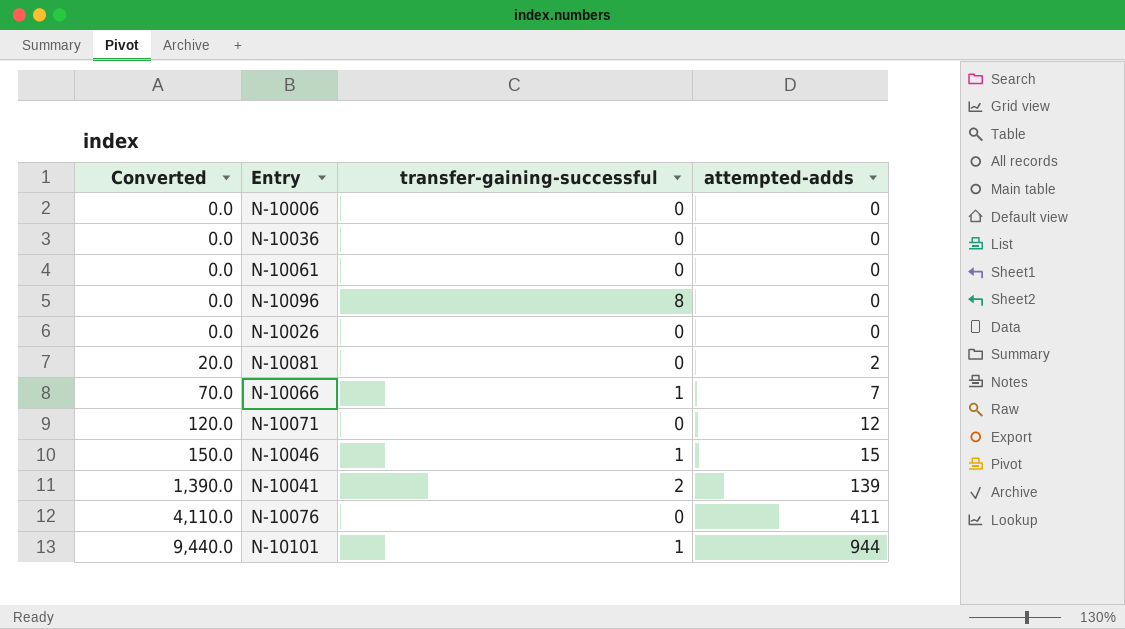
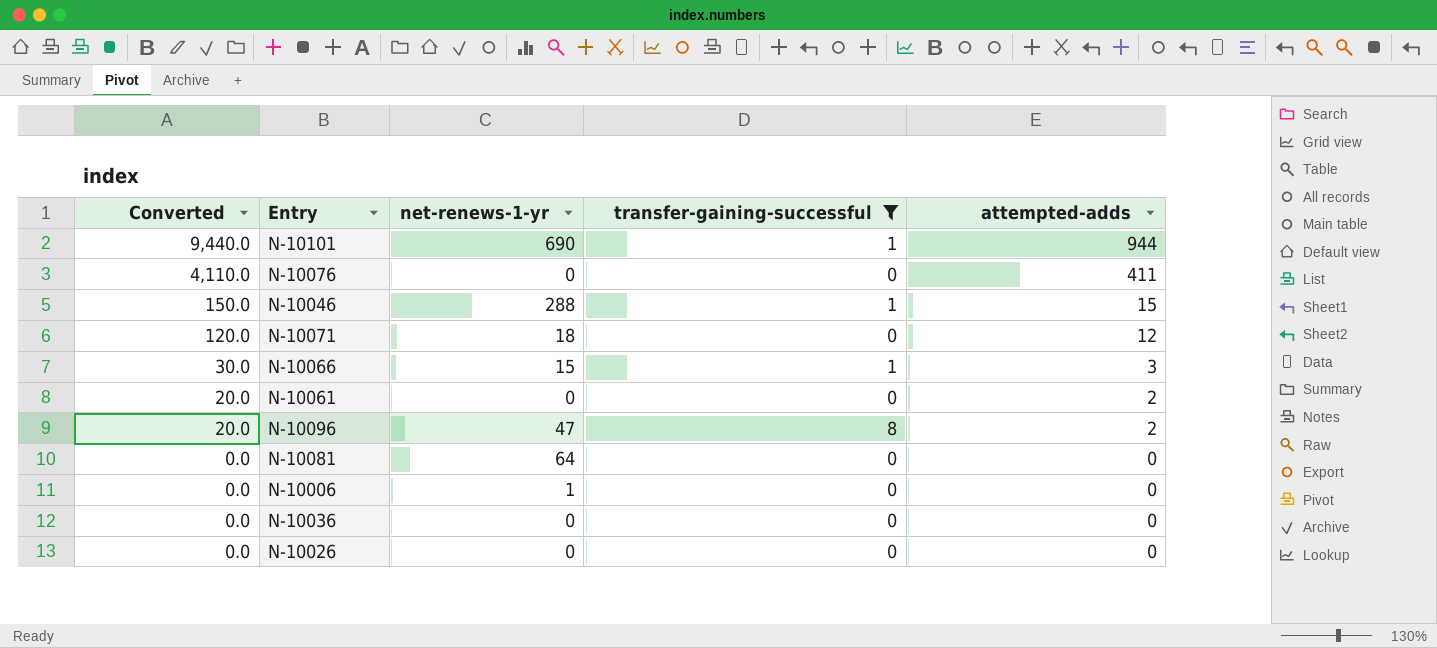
filter: none -> transfer-gaining-successful != 2
row order: Converted ascending -> Converted descending
column net-renews-1-yr | position: none -> 3
N-10066 | Converted: 70.0 -> 30.0
N-10066 | attempted-adds: 7 -> 3
N-10061 | Converted: 0.0 -> 20.0
N-10061 | attempted-adds: 0 -> 2
N-10096 | Converted: 0.0 -> 20.0
N-10096 | attempted-adds: 0 -> 2
N-10081 | Converted: 20.0 -> 0.0
N-10081 | attempted-adds: 2 -> 0

